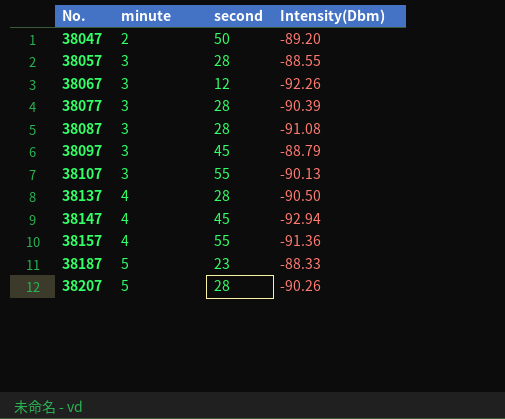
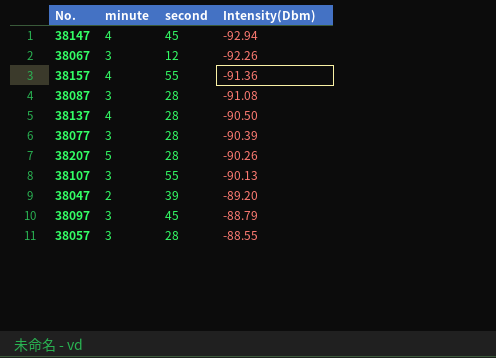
row order: No. ascending -> Intensity(Dbm) ascending
row 38187: 5 | 23 | -88.33 -> none
38047 | second: 50 -> 39

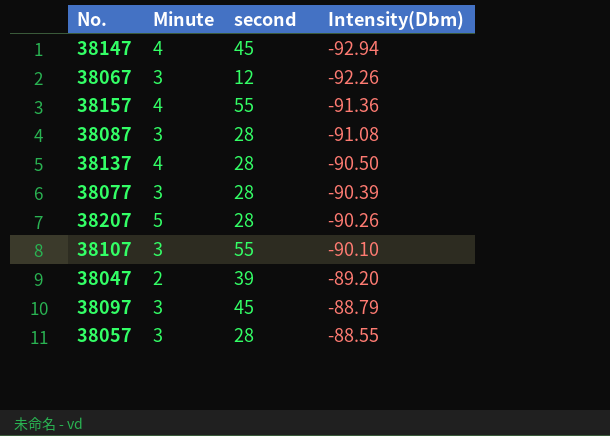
column name: minute -> Minute
38107 | Intensity(Dbm): -90.13 -> -90.10

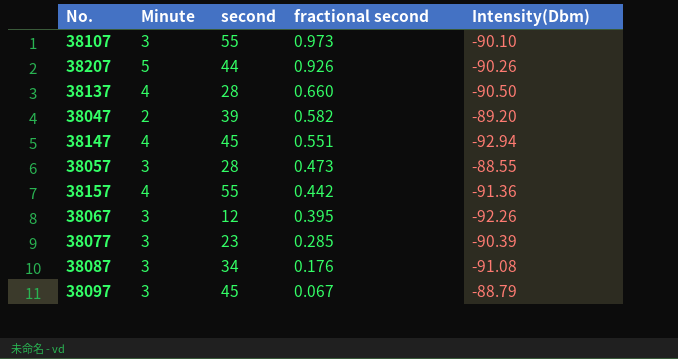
row order: Intensity(Dbm) ascending -> fractional second descending
column fractional second | position: none -> 4
38207 | second: 28 -> 44
38077 | second: 28 -> 23
38087 | second: 28 -> 34

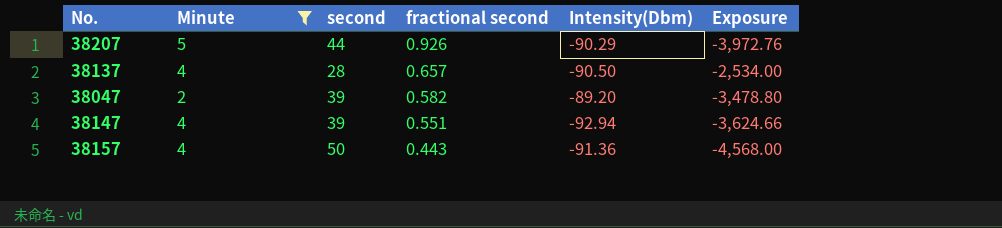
filter: none -> Minute != 3
column Exposure | formula: none -> [second] * [Intensity(Dbm)]
38207 | Intensity(Dbm): -90.26 -> -90.29
38137 | fractional second: 0.660 -> 0.657
38147 | second: 45 -> 39
38157 | second: 55 -> 50
38157 | fractional second: 0.442 -> 0.443

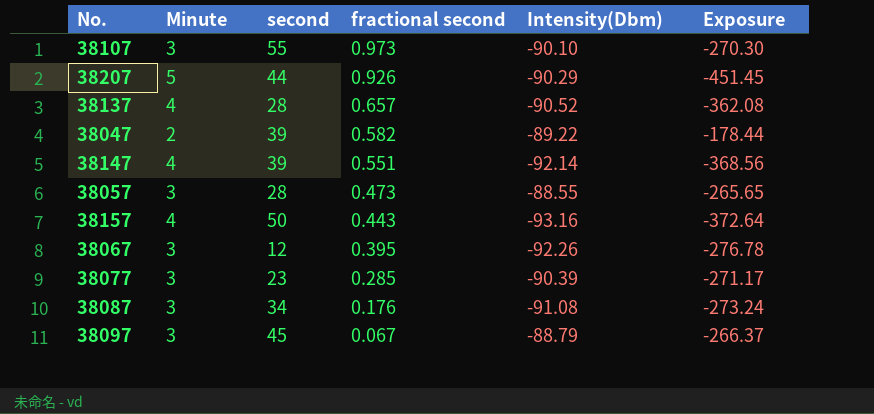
filter: Minute != 3 -> none
column Exposure | formula: [second] * [Intensity(Dbm)] -> [Minute] * [Intensity(Dbm)]
38137 | Intensity(Dbm): -90.50 -> -90.52
38047 | Intensity(Dbm): -89.20 -> -89.22
38147 | Intensity(Dbm): -92.94 -> -92.14
38157 | Intensity(Dbm): -91.36 -> -93.16

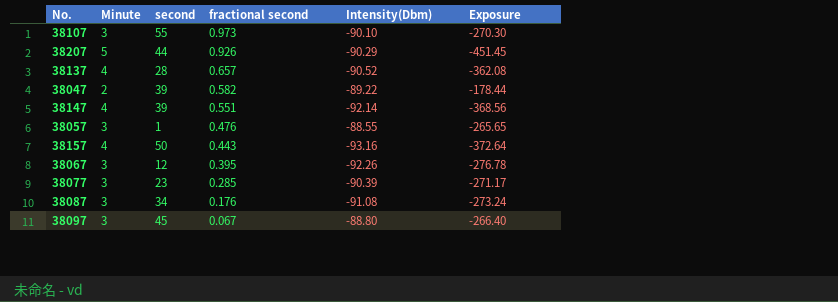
38057 | second: 28 -> 1
38057 | fractional second: 0.473 -> 0.476
38097 | Intensity(Dbm): -88.79 -> -88.80
38097 | Exposure: -266.37 -> -266.40

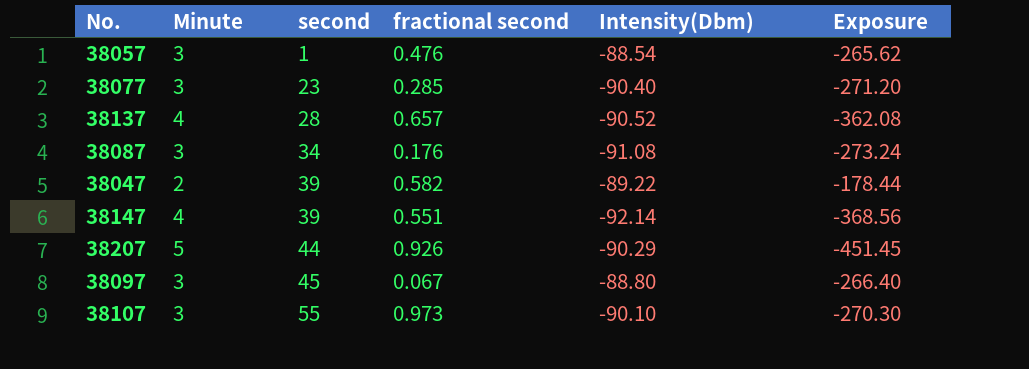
row order: fractional second descending -> second ascending
row 38157: 4 | 50 | 0.443 | -93.16 | -372.64 -> none
row 38067: 3 | 12 | 0.395 | -92.26 | -276.78 -> none
38057 | Intensity(Dbm): -88.55 -> -88.54
38057 | Exposure: -265.65 -> -265.62
38077 | Intensity(Dbm): -90.39 -> -90.40
38077 | Exposure: -271.17 -> -271.20

